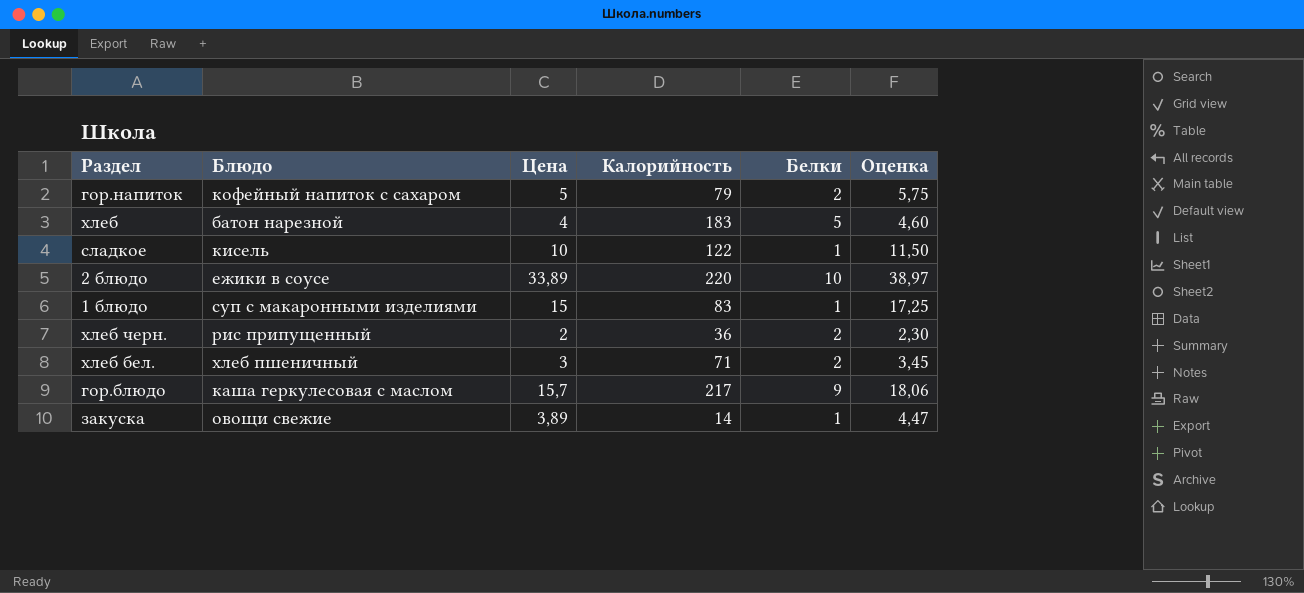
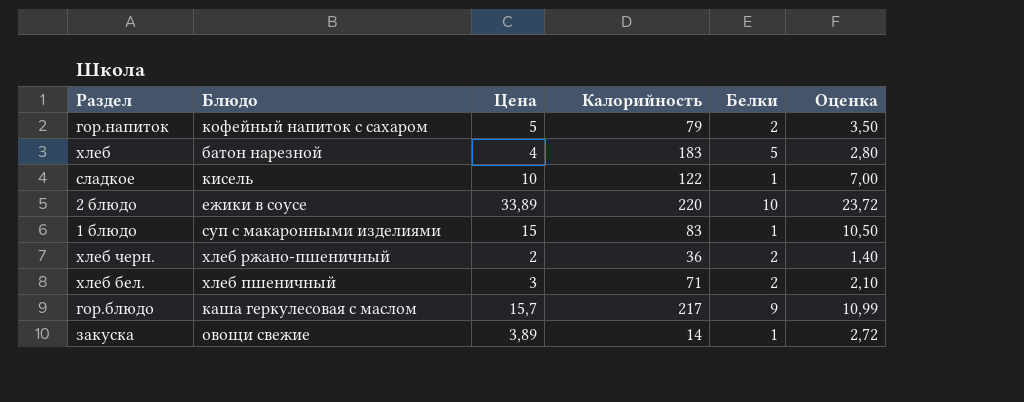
column Оценка | formula: [Цена] * 1,15 -> [Цена] * 0,7
хлеб черн. | Блюдо: рис припущенный -> хлеб ржано-пшеничный

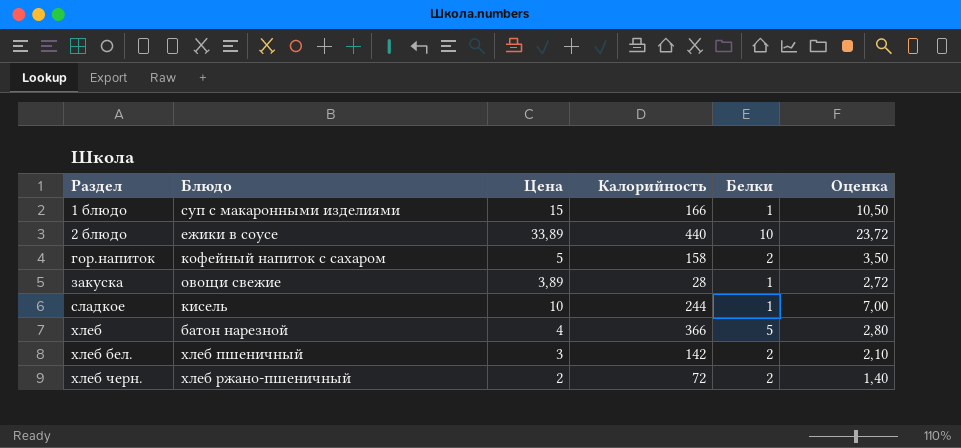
row order: none -> Раздел ascending
row гор.блюдо: каша геркулесовая с маслом | 15,7 | 217 | 9 | 10,99 -> none
1 блюдо | Калорийность: 83 -> 166
2 блюдо | Калорийность: 220 -> 440
гор.напиток | Калорийность: 79 -> 158
закуска | Калорийность: 14 -> 28
сладкое | Калорийность: 122 -> 244
хлеб | Калорийность: 183 -> 366
хлеб бел. | Калорийность: 71 -> 142
хлеб черн. | Калорийность: 36 -> 72

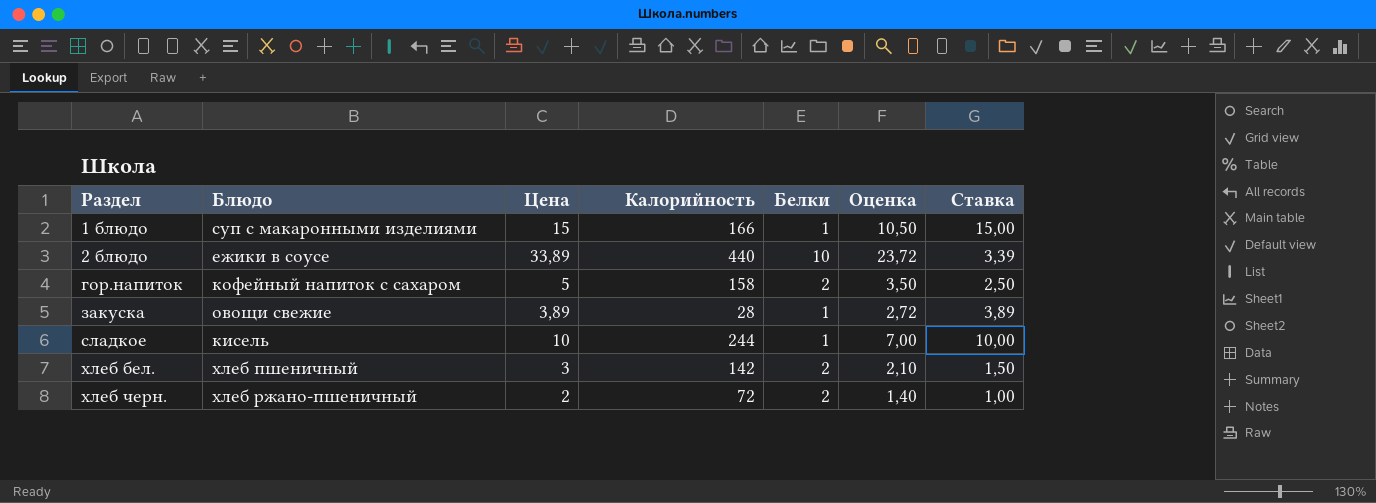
column Ставка | formula: none -> [Цена] / [Белки]
row хлеб: батон нарезной | 4 | 366 | 5 | 2,80 -> none

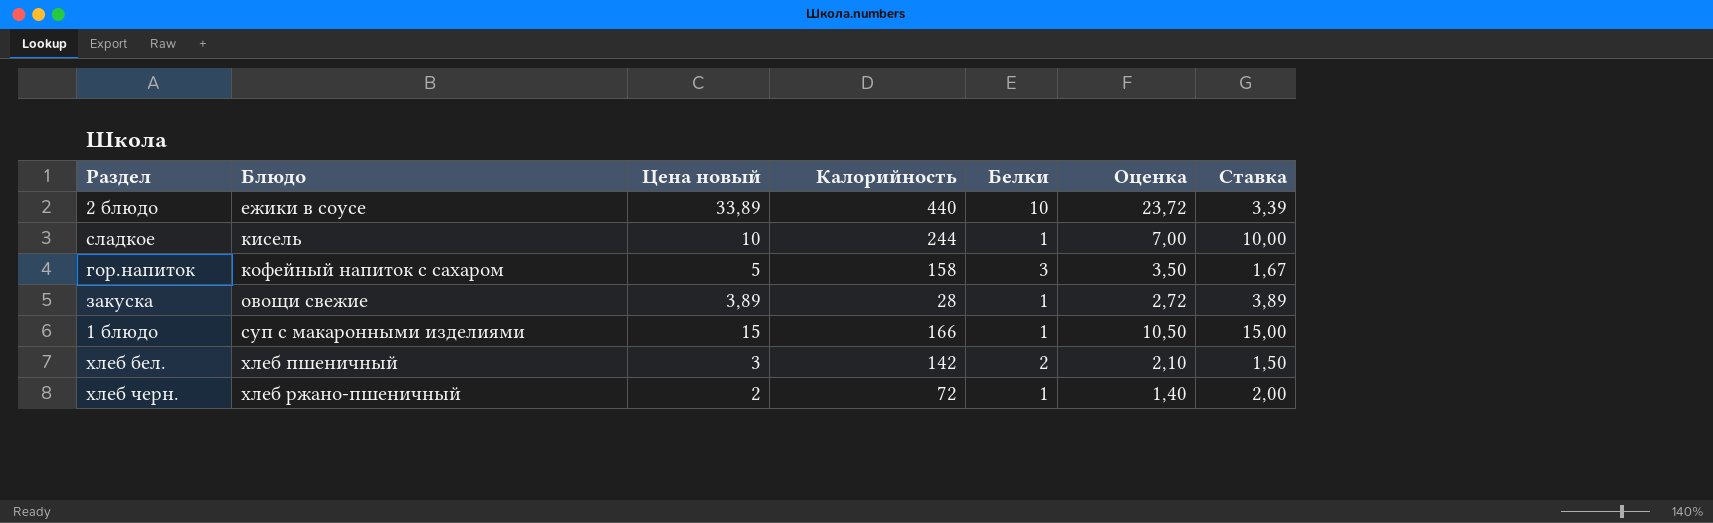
row order: Раздел ascending -> Блюдо ascending
column name: Цена -> Цена новый
гор.напиток | Белки: 2 -> 3
гор.напиток | Ставка: 2,50 -> 1,67
хлеб черн. | Белки: 2 -> 1
хлеб черн. | Ставка: 1,00 -> 2,00

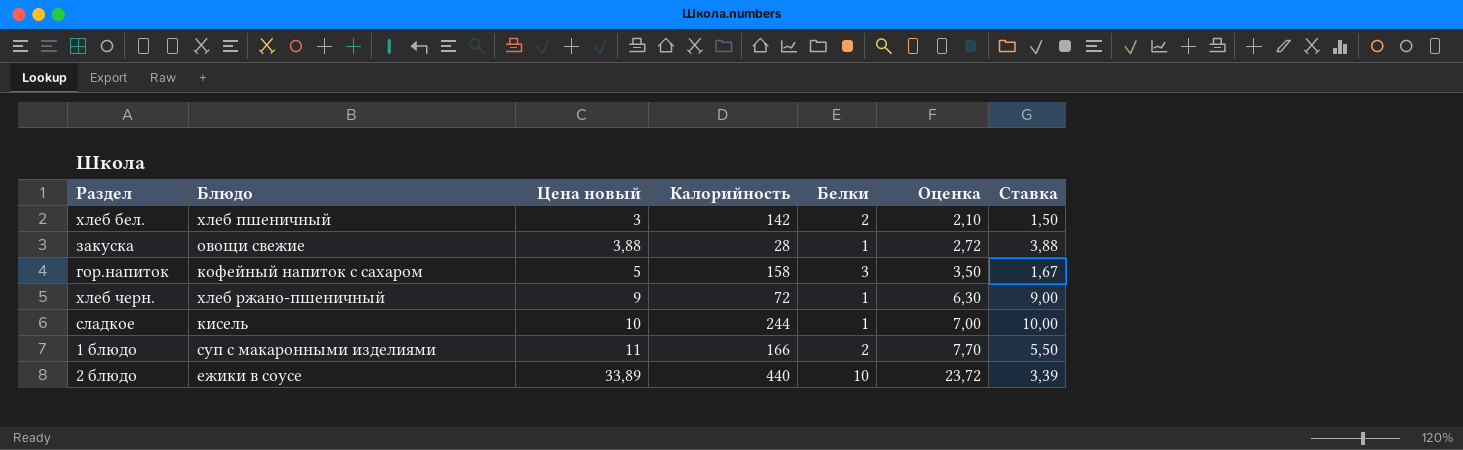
row order: Блюдо ascending -> Цена новый ascending
закуска | Цена новый: 3,89 -> 3,88
закуска | Ставка: 3,89 -> 3,88
хлеб черн. | Цена новый: 2 -> 9
хлеб черн. | Оценка: 1,40 -> 6,30
хлеб черн. | Ставка: 2,00 -> 9,00
1 блюдо | Цена новый: 15 -> 11
1 блюдо | Белки: 1 -> 2
1 блюдо | Оценка: 10,50 -> 7,70
1 блюдо | Ставка: 15,00 -> 5,50

